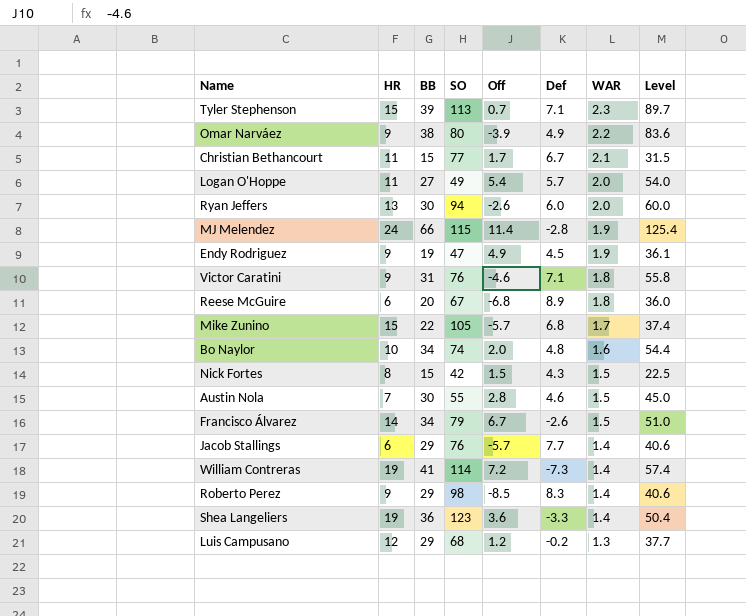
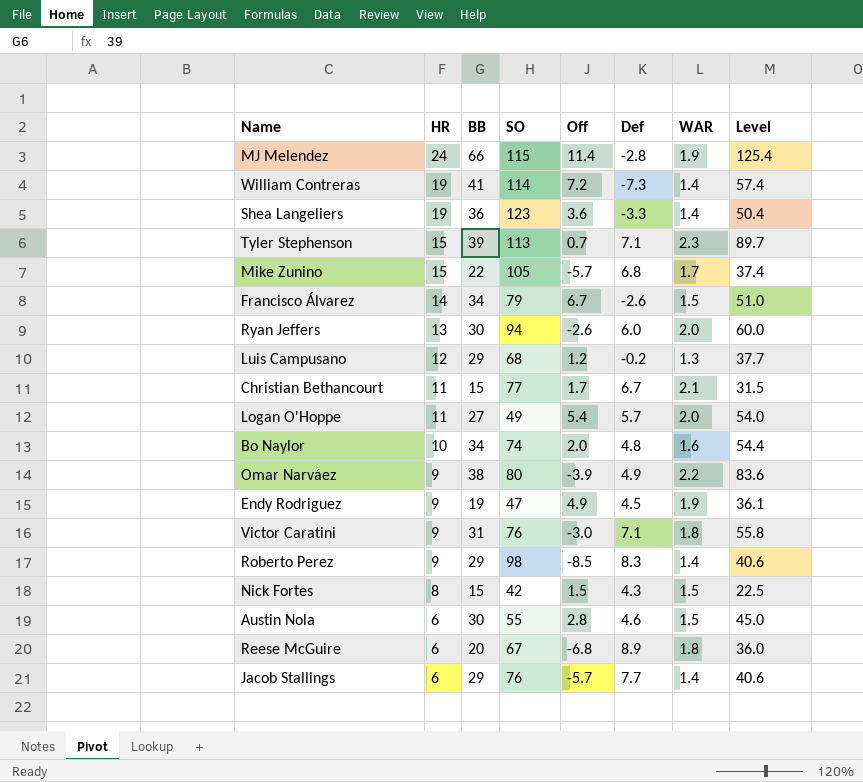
row order: WAR descending -> HR descending
Victor Caratini | Off: -4.6 -> -3.0
Austin Nola | HR: 7 -> 6

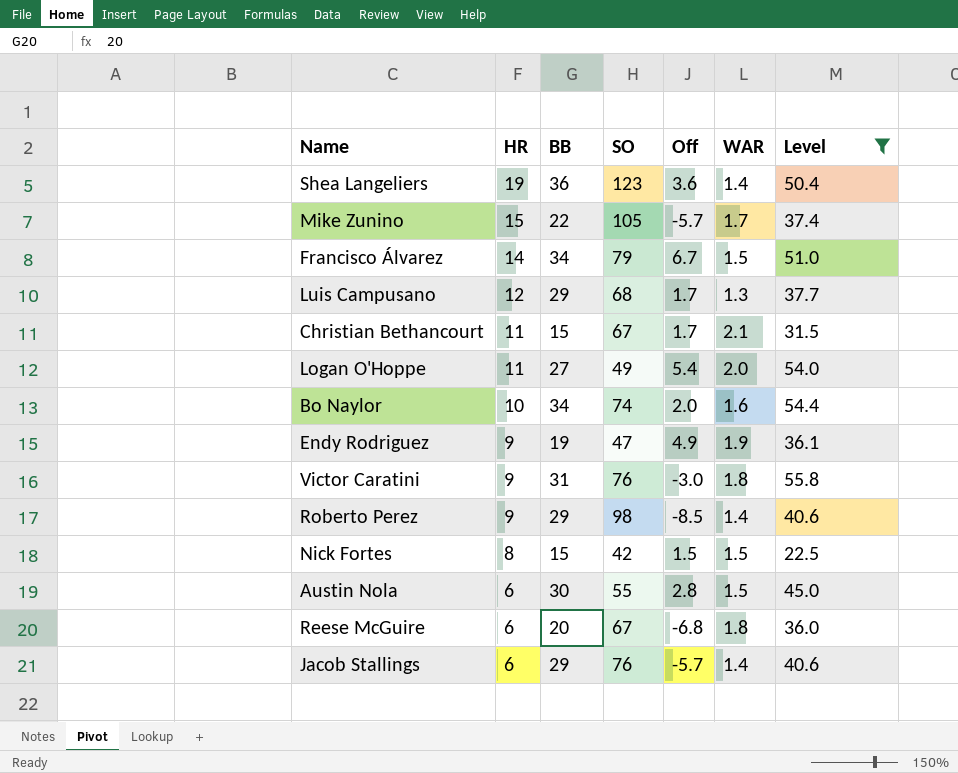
filter: none -> Level <= 55.8
column Def | position: 6 -> none
Luis Campusano | Off: 1.2 -> 1.7
Christian Bethancourt | SO: 77 -> 67

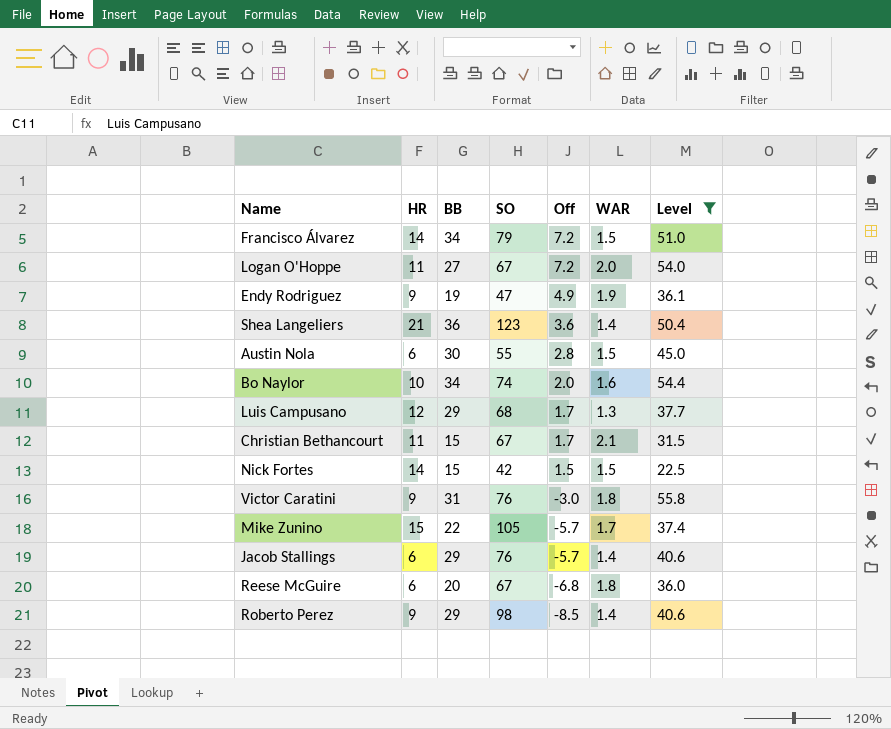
row order: HR descending -> Off descending
Francisco Álvarez | Off: 6.7 -> 7.2
Logan O'Hoppe | SO: 49 -> 67
Logan O'Hoppe | Off: 5.4 -> 7.2
Shea Langeliers | HR: 19 -> 21
Nick Fortes | HR: 8 -> 14

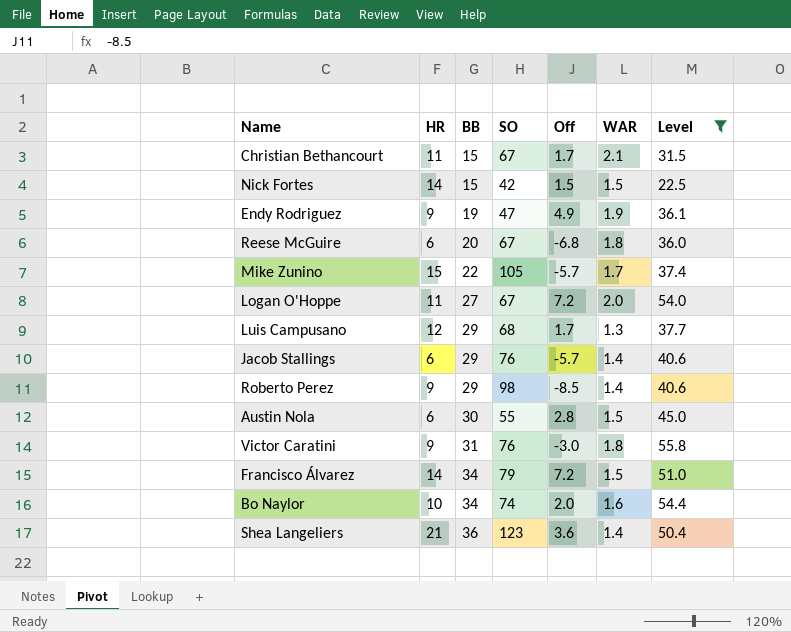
row order: Off descending -> BB ascending

